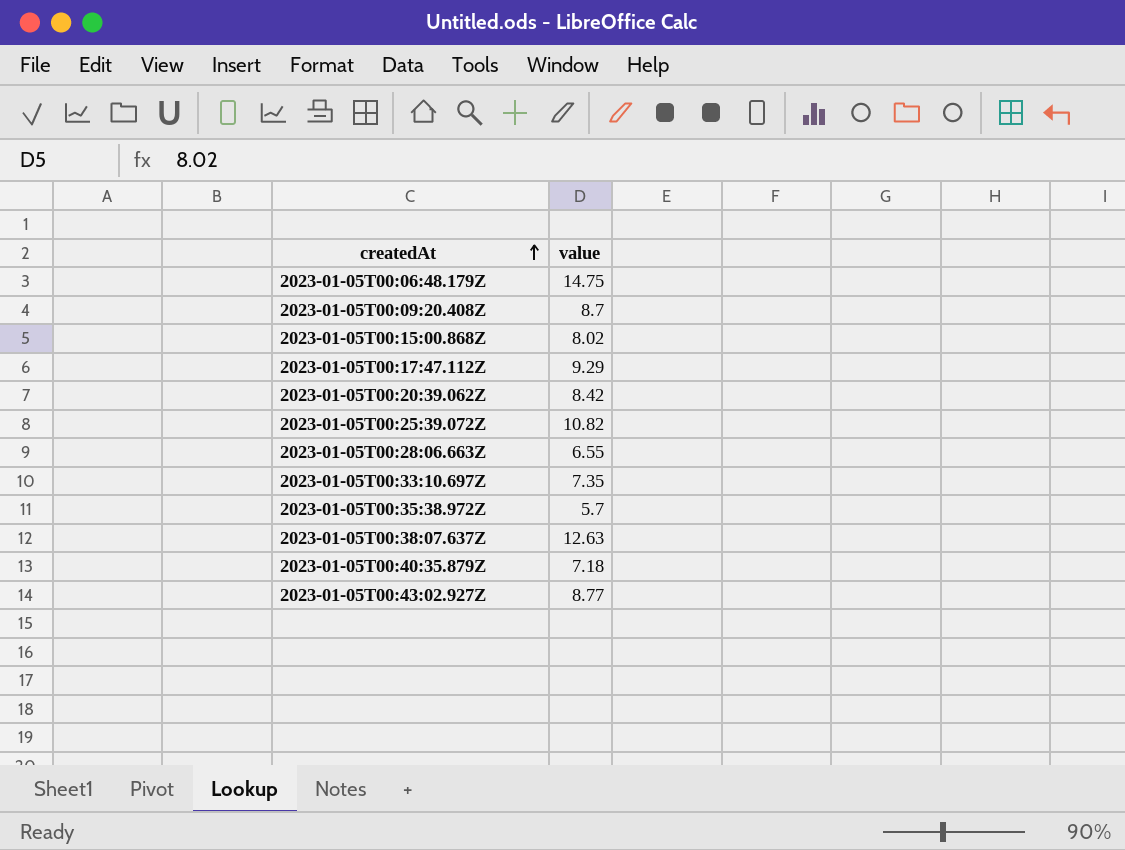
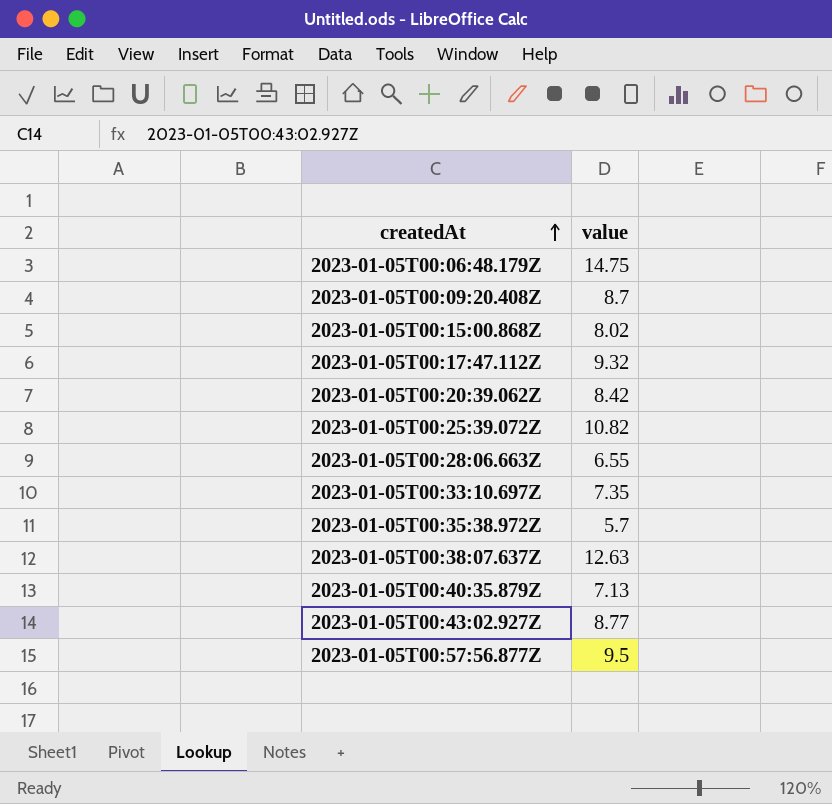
2023-01-05T00:17:47.112Z | value: 9.29 -> 9.32
2023-01-05T00:40:35.879Z | value: 7.18 -> 7.13
row 2023-01-05T00:57:56.877Z: none -> 9.5

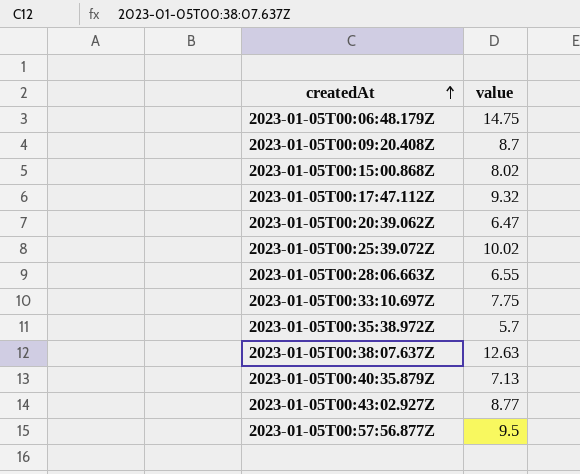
2023-01-05T00:20:39.062Z | value: 8.42 -> 6.47
2023-01-05T00:25:39.072Z | value: 10.82 -> 10.02
2023-01-05T00:33:10.697Z | value: 7.35 -> 7.75

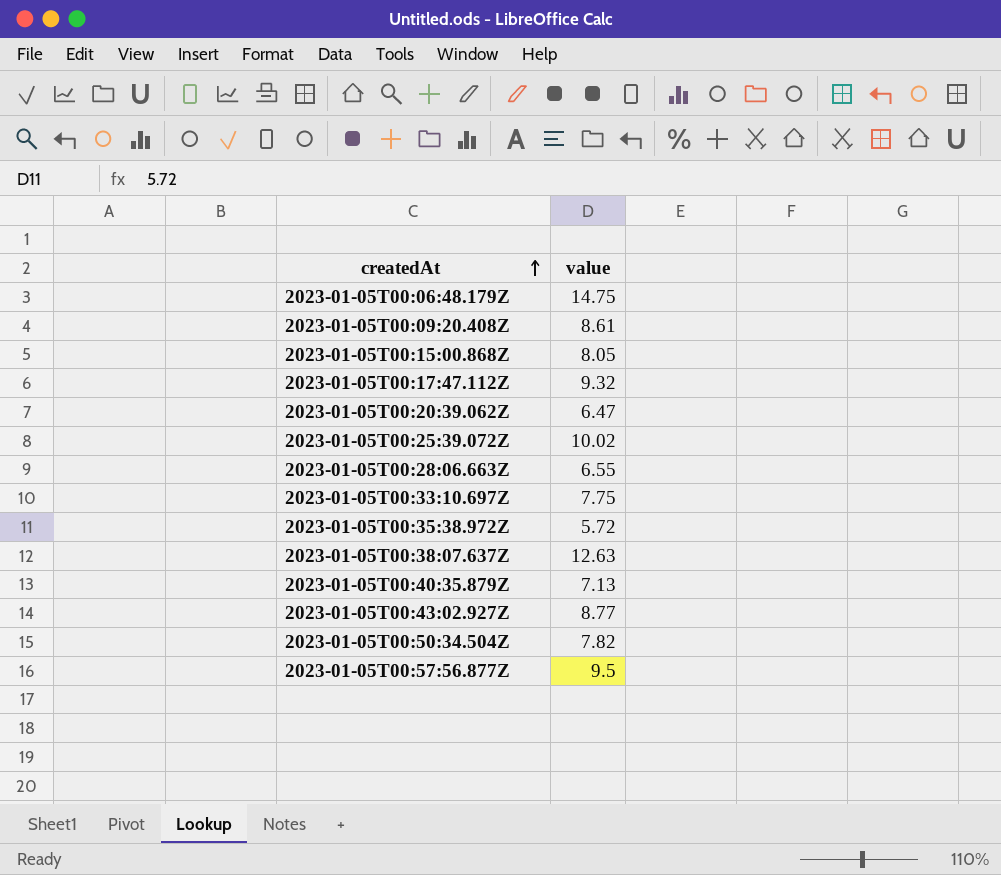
2023-01-05T00:09:20.408Z | value: 8.7 -> 8.61
2023-01-05T00:15:00.868Z | value: 8.02 -> 8.05
2023-01-05T00:35:38.972Z | value: 5.7 -> 5.72
row 2023-01-05T00:50:34.504Z: none -> 7.82

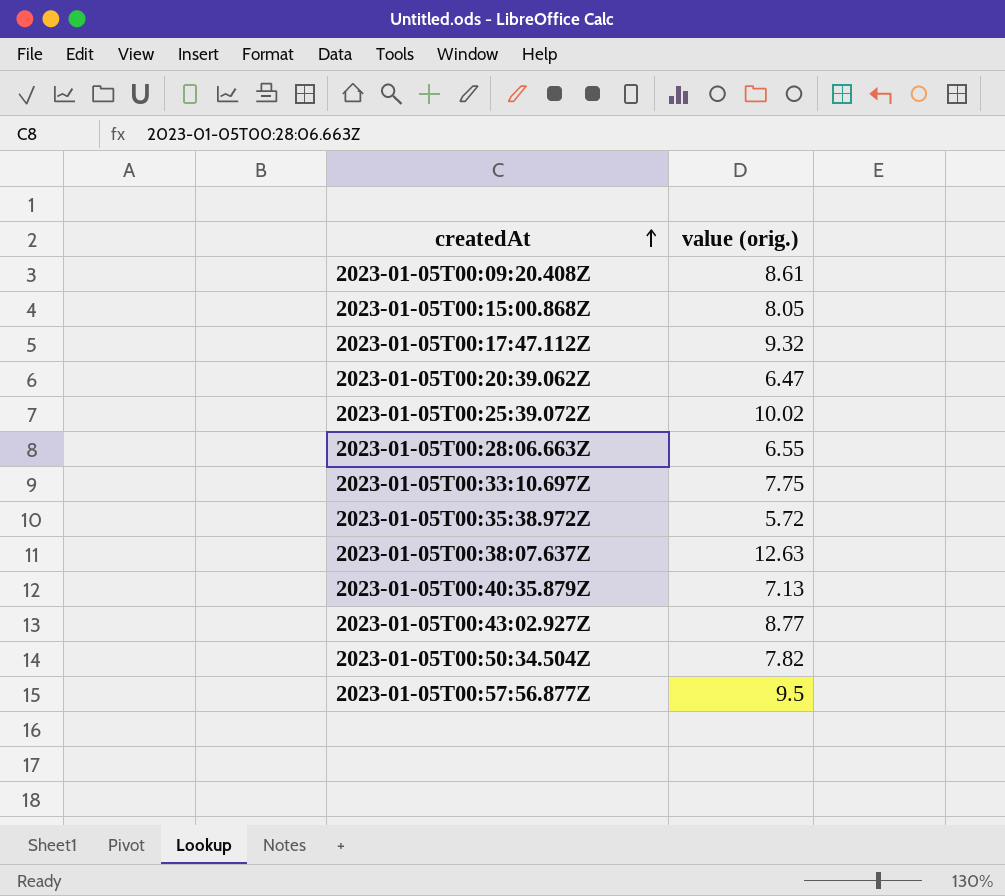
column name: value -> value (orig.)
row 2023-01-05T00:06:48.179Z: 14.75 -> none

